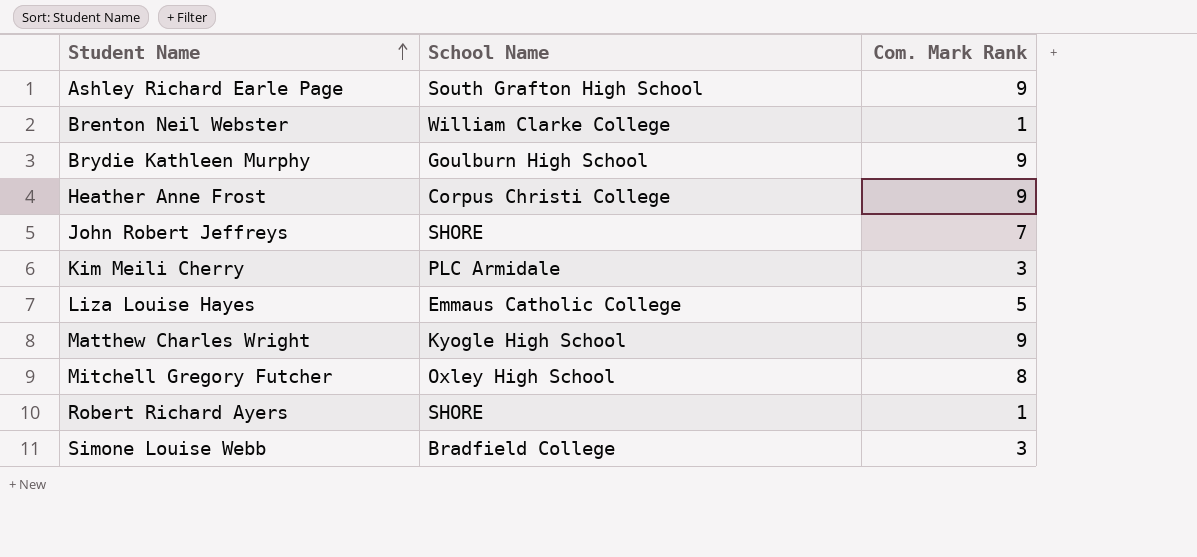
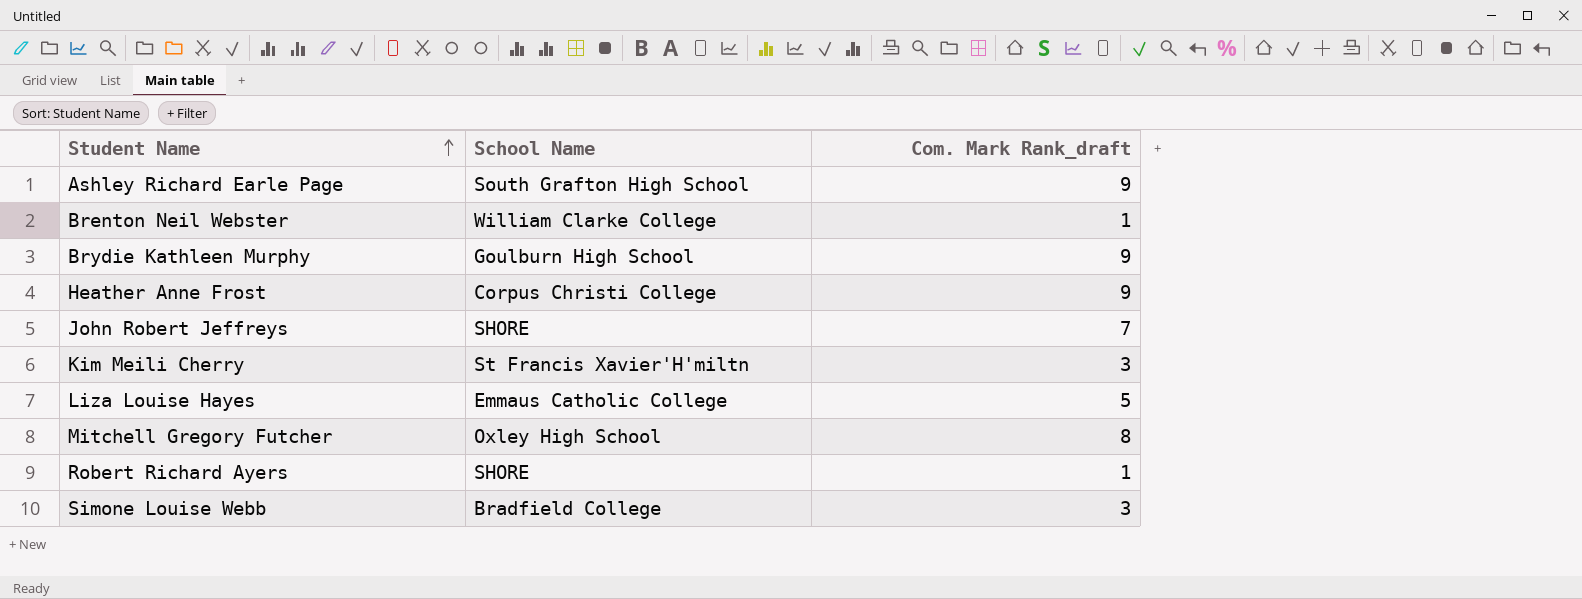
column name: Com. Mark Rank -> Com. Mark Rank_draft
row Matthew Charles Wright: Kyogle High School | 9 -> none
Kim Meili Cherry | School Name: PLC Armidale -> St Francis Xavier'H'miltn

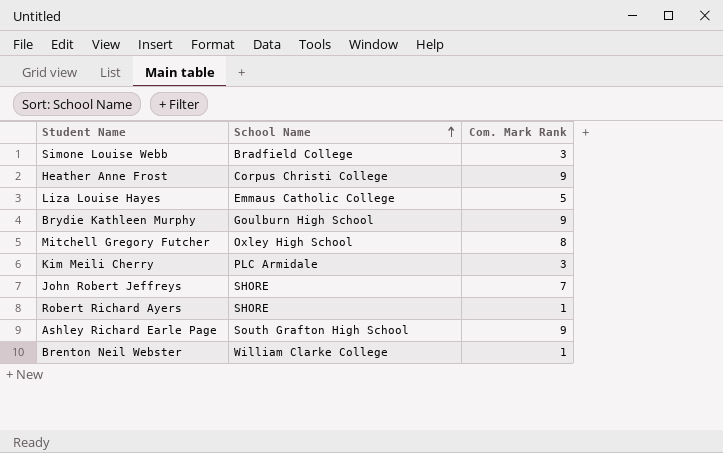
row order: Student Name ascending -> School Name ascending
column name: Com. Mark Rank_draft -> Com. Mark Rank
Kim Meili Cherry | School Name: St Francis Xavier'H'miltn -> PLC Armidale

